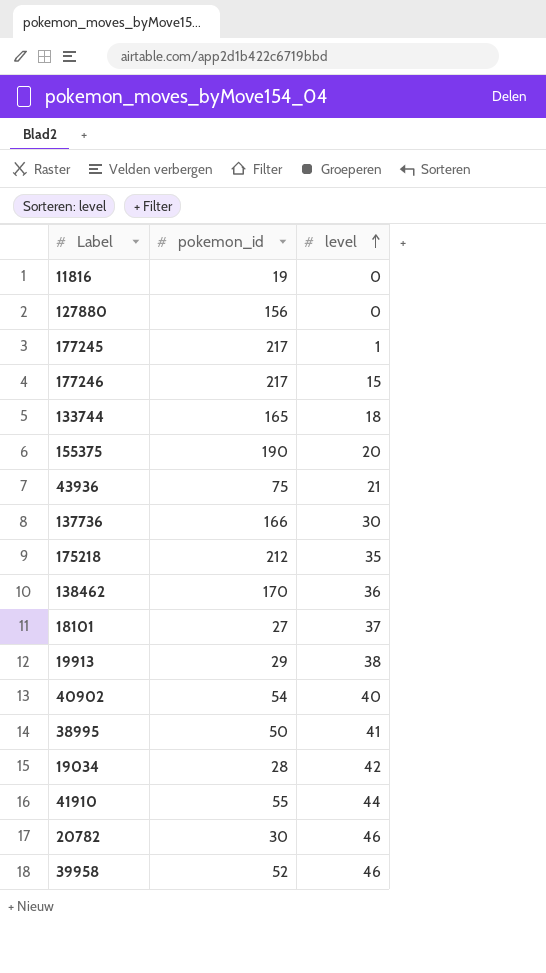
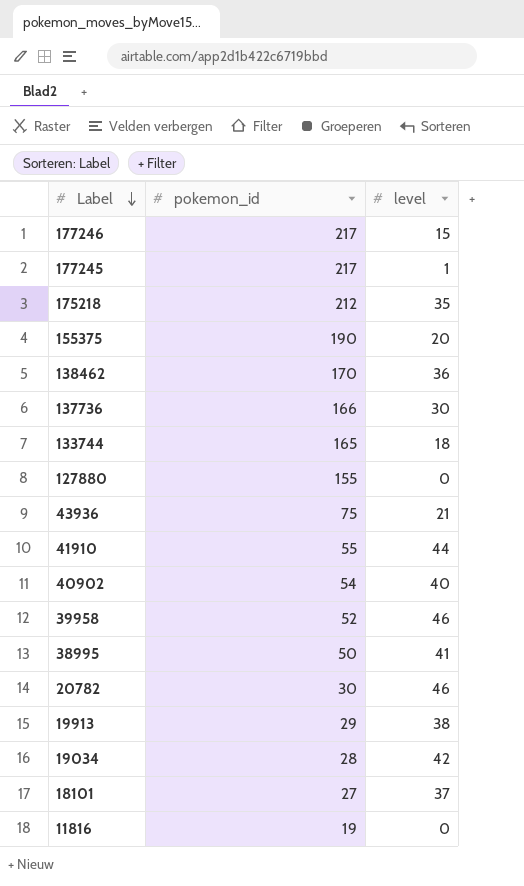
row order: level ascending -> Label descending
127880 | pokemon_id: 156 -> 155

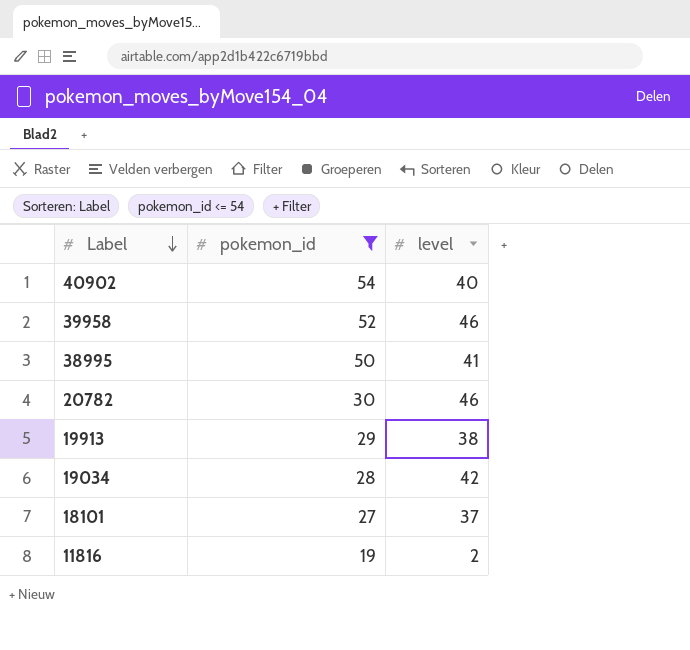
filter: none -> pokemon_id <= 54
11816 | level: 0 -> 2

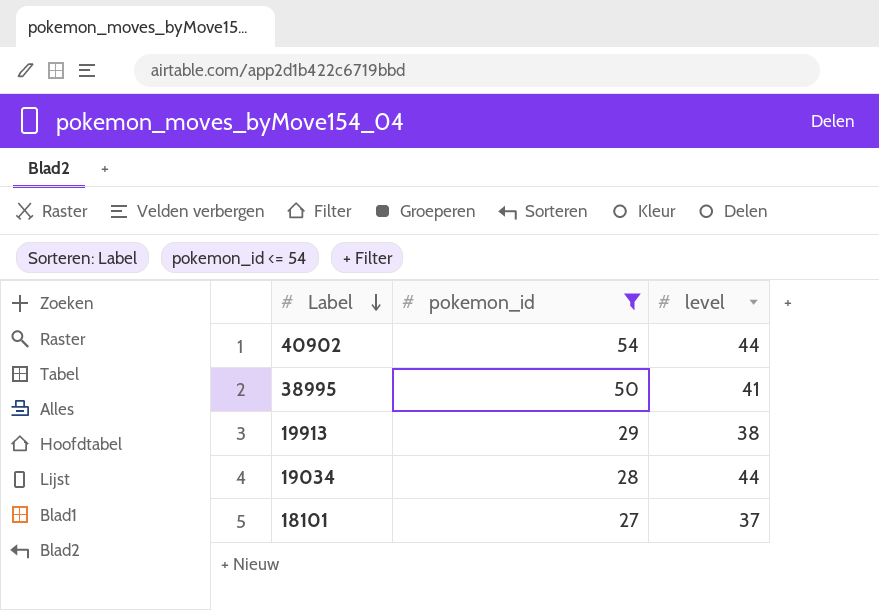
row 39958: 52 | 46 -> none
row 20782: 30 | 46 -> none
row 11816: 19 | 2 -> none
40902 | level: 40 -> 44
19034 | level: 42 -> 44

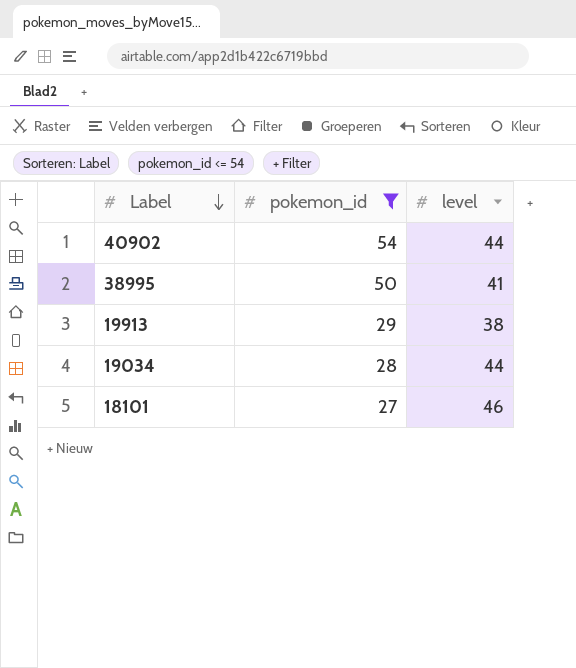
18101 | level: 37 -> 46

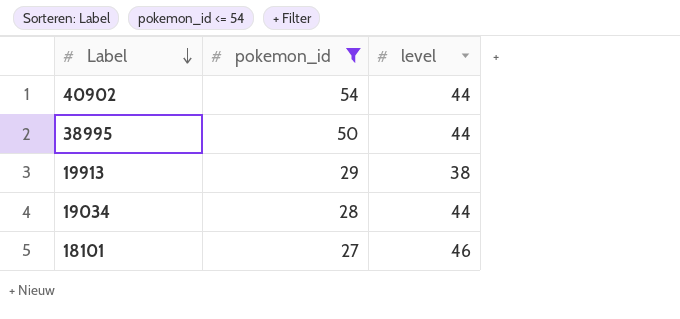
38995 | level: 41 -> 44

